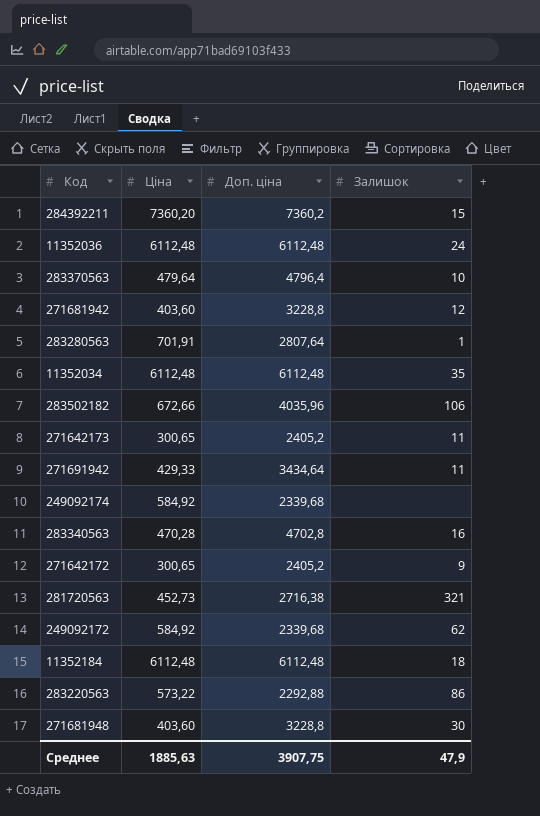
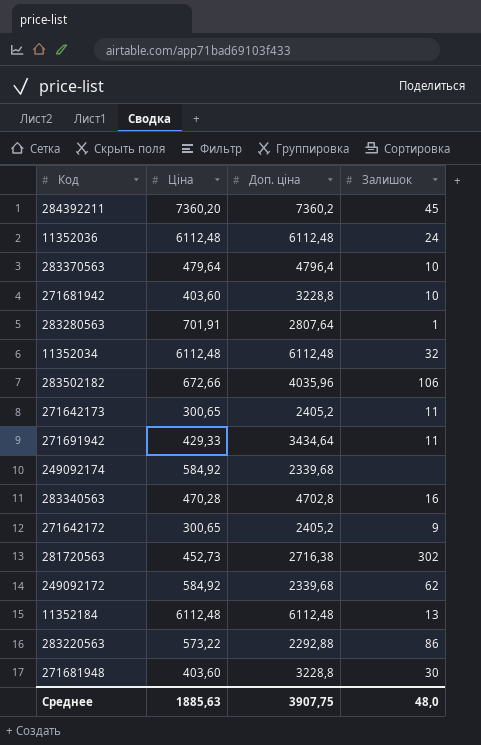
284392211 | Залишок: 15 -> 45
271681942 | Залишок: 12 -> 10
11352034 | Залишок: 35 -> 32
281720563 | Залишок: 321 -> 302
11352184 | Залишок: 18 -> 13
Среднее | Залишок: 47,9 -> 48,0

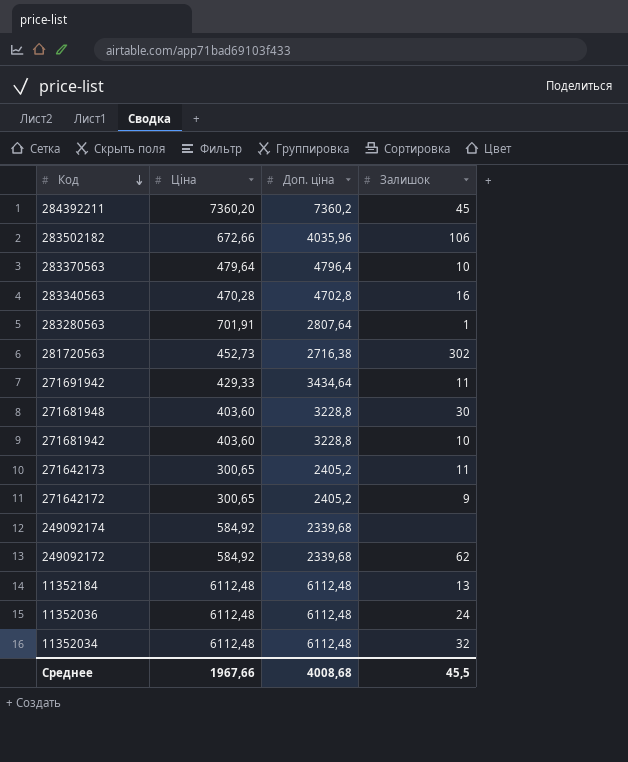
row order: none -> Код descending
row 283220563: 573,22 | 2292,88 | 86 -> none
Среднее | Ціна: 1885,63 -> 1967,66
Среднее | Доп. ціна: 3907,75 -> 4008,68
Среднее | Залишок: 48,0 -> 45,5

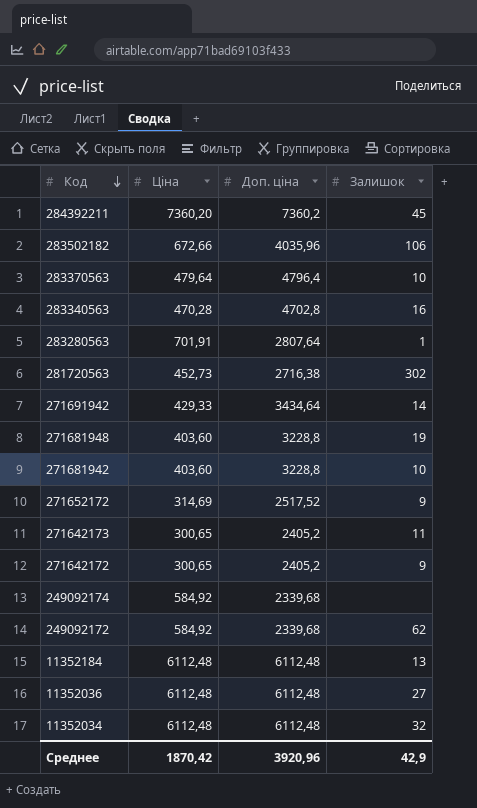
271691942 | Залишок: 11 -> 14
271681948 | Залишок: 30 -> 19
row 271652172: none -> 314,69 | 2517,52 | 9
11352036 | Залишок: 24 -> 27
Среднее | Ціна: 1967,66 -> 1870,42
Среднее | Доп. ціна: 4008,68 -> 3920,96
Среднее | Залишок: 45,5 -> 42,9

